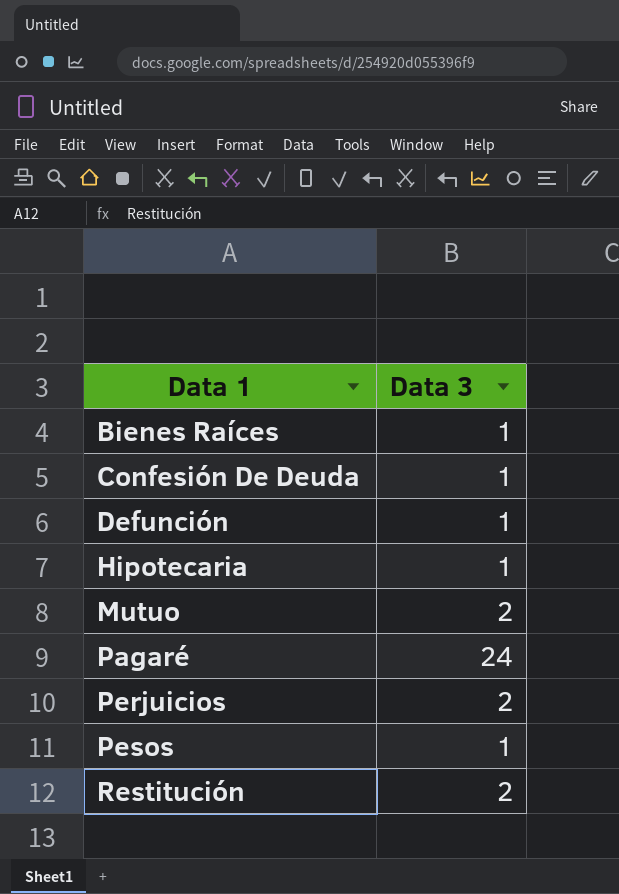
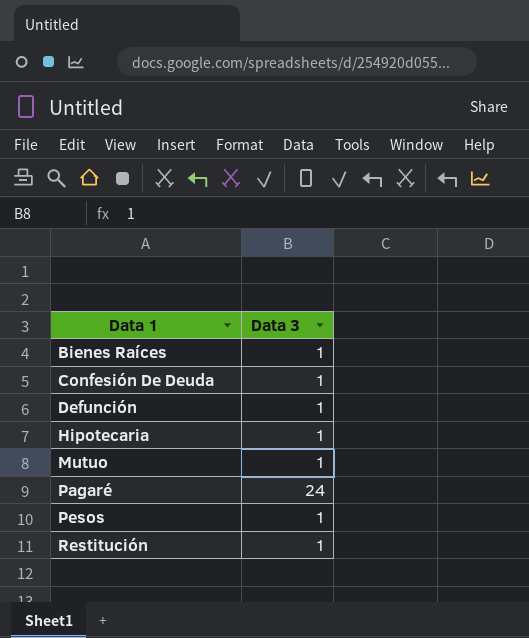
row Perjuicios: 2 -> none
Mutuo | Data 3: 2 -> 1
Restitución | Data 3: 2 -> 1

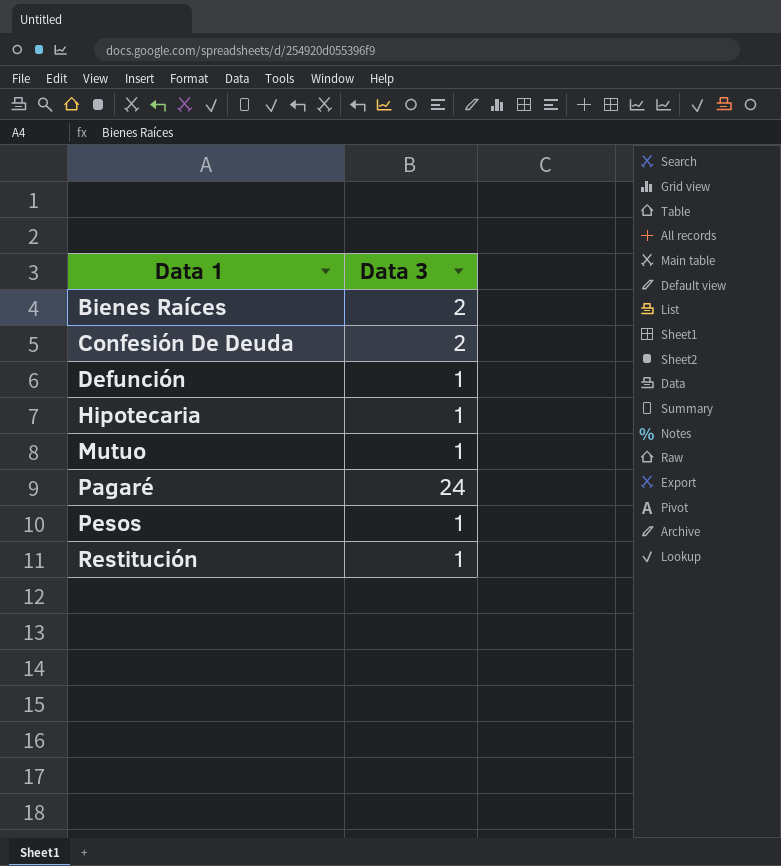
Bienes Raíces | Data 3: 1 -> 2
Confesión De Deuda | Data 3: 1 -> 2

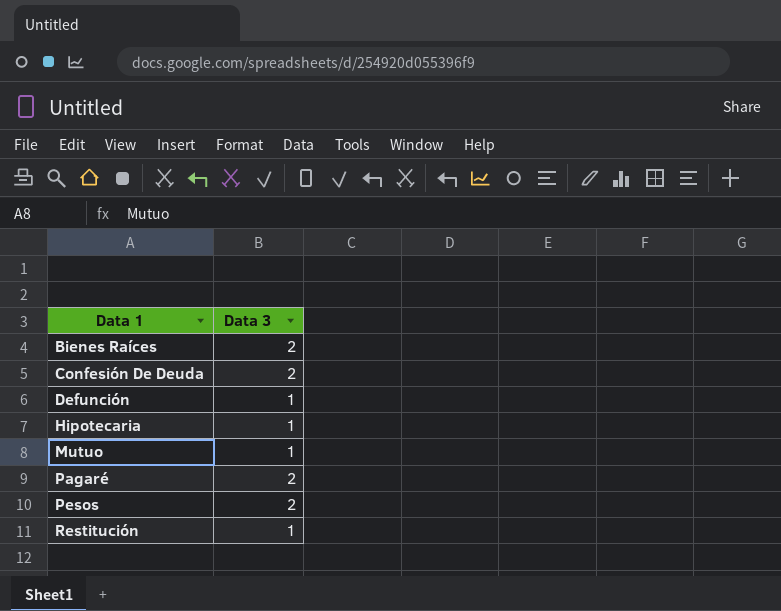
Pagaré | Data 3: 24 -> 2
Pesos | Data 3: 1 -> 2

